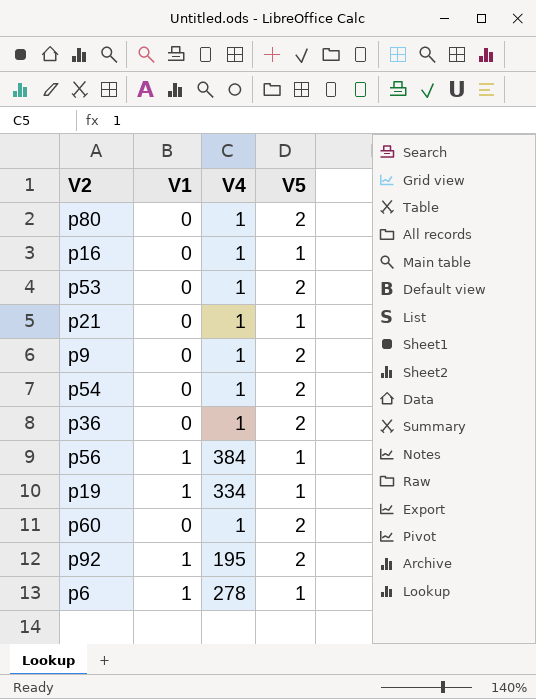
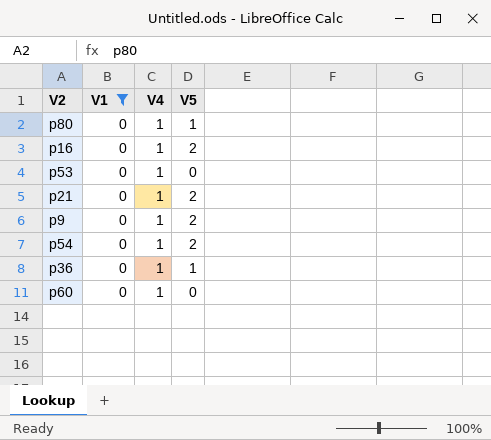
filter: none -> V1 = 0
p80 | V5: 2 -> 1
p16 | V5: 1 -> 2
p53 | V5: 2 -> 0
p21 | V5: 1 -> 2
p36 | V5: 2 -> 1
p60 | V5: 2 -> 0

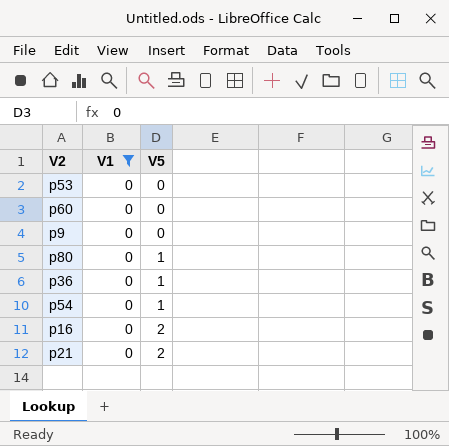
row order: none -> V5 ascending
column V4 | position: 3 -> none
p9 | V5: 2 -> 0
p54 | V5: 2 -> 1

